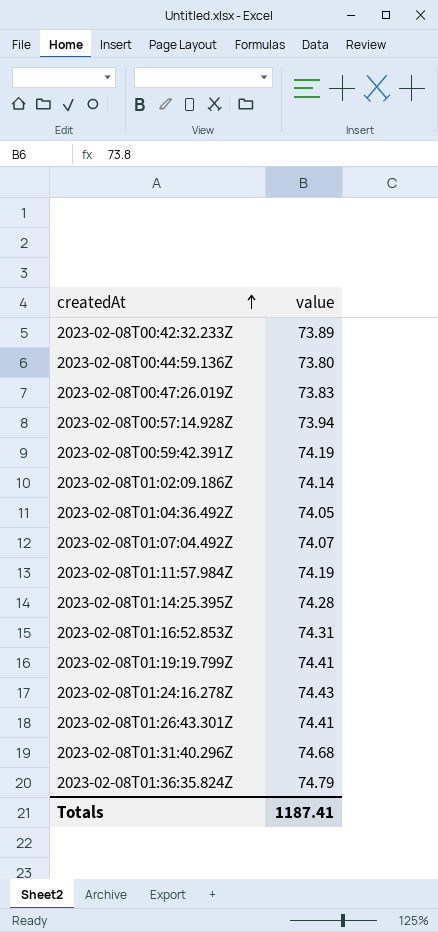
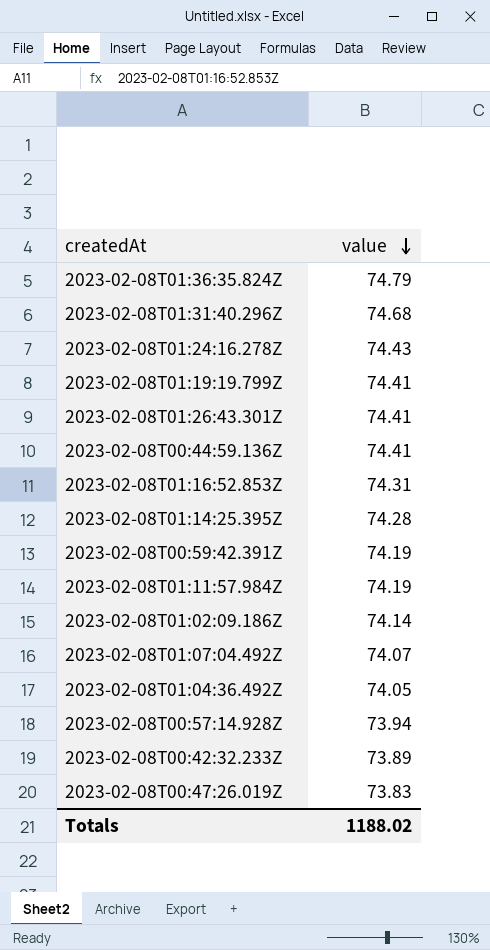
row order: createdAt ascending -> value descending
2023-02-08T00:44:59.136Z | value: 73.80 -> 74.41
Totals | value: 1187.41 -> 1188.02

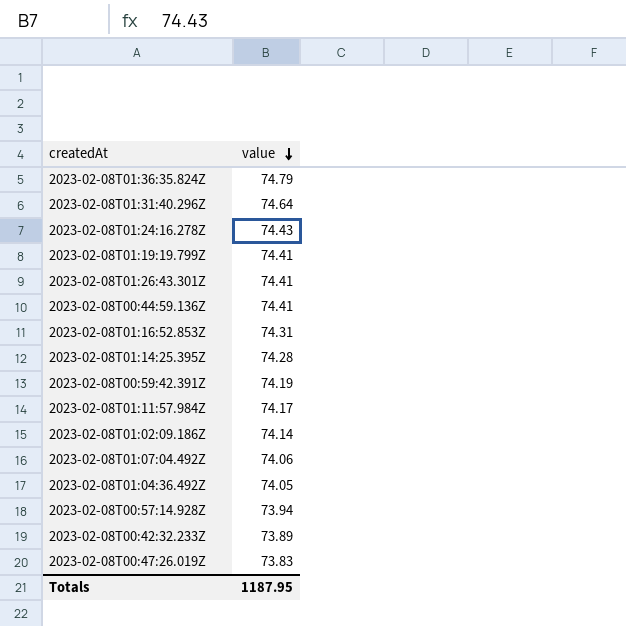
2023-02-08T01:31:40.296Z | value: 74.68 -> 74.64
2023-02-08T01:11:57.984Z | value: 74.19 -> 74.17
2023-02-08T01:07:04.492Z | value: 74.07 -> 74.06
Totals | value: 1188.02 -> 1187.95

